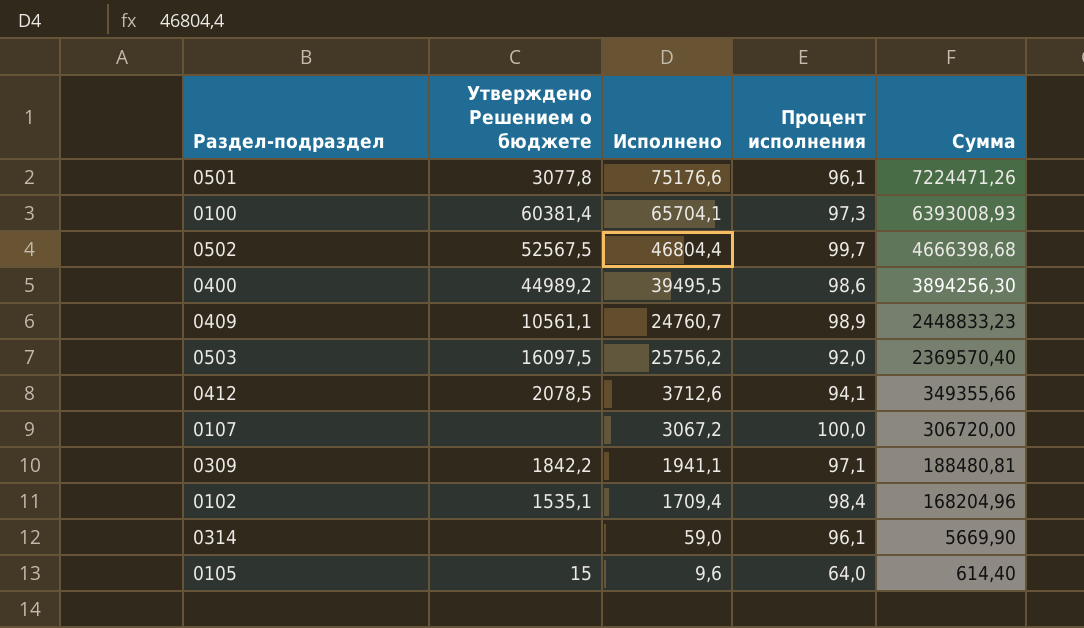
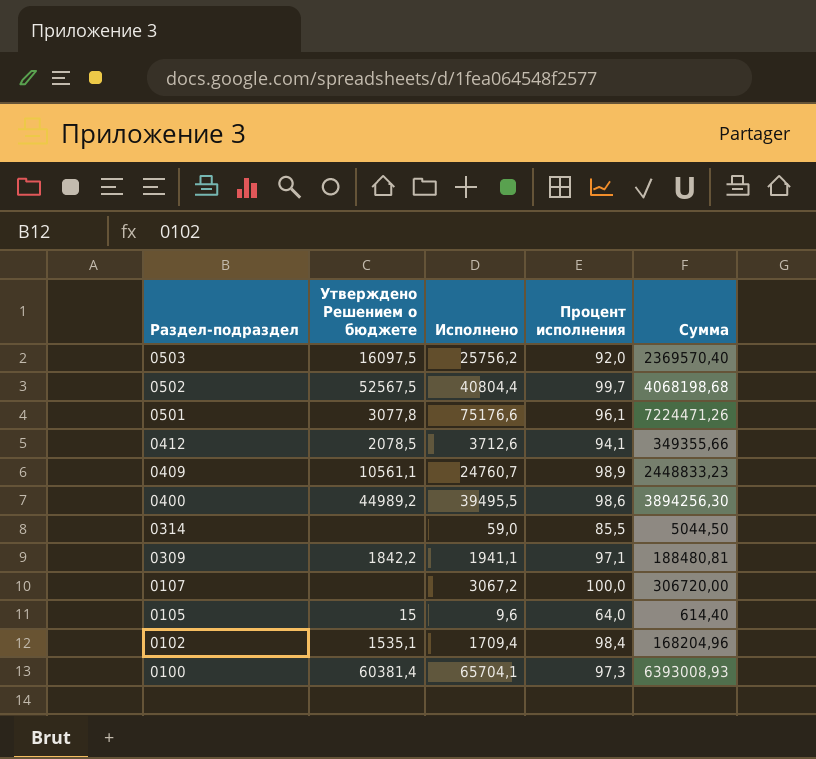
row order: Сумма descending -> Раздел-подраздел descending
0502 | Исполнено: 46804,4 -> 40804,4
0502 | Сумма: 4666398,68 -> 4068198,68
0314 | Процент исполнения: 96,1 -> 85,5
0314 | Сумма: 5669,90 -> 5044,50

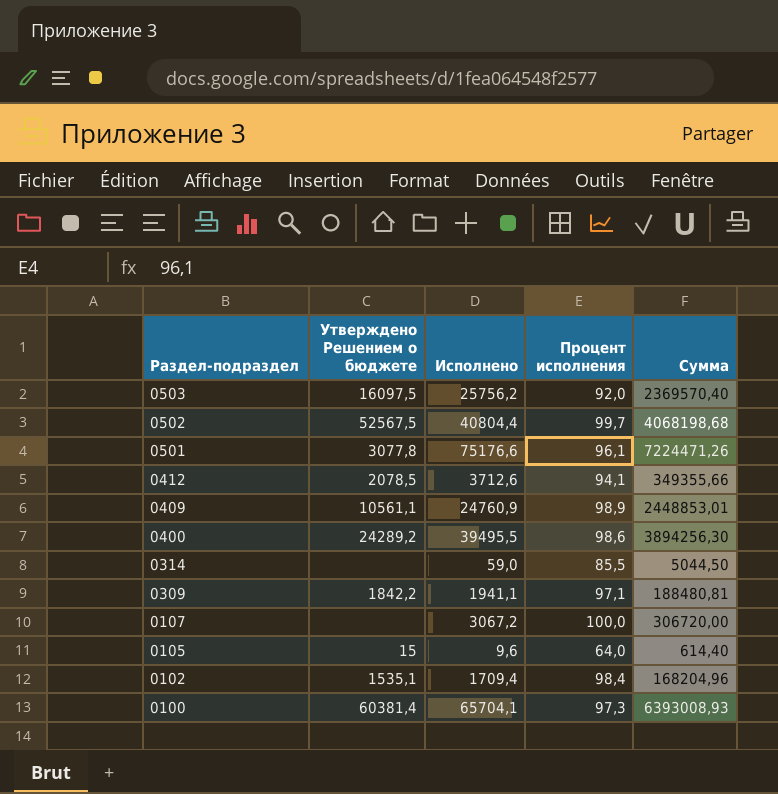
0409 | Исполнено: 24760,7 -> 24760,9
0409 | Сумма: 2448833,23 -> 2448853,01
0400 | Утверждено Решением о бюджете: 44989,2 -> 24289,2

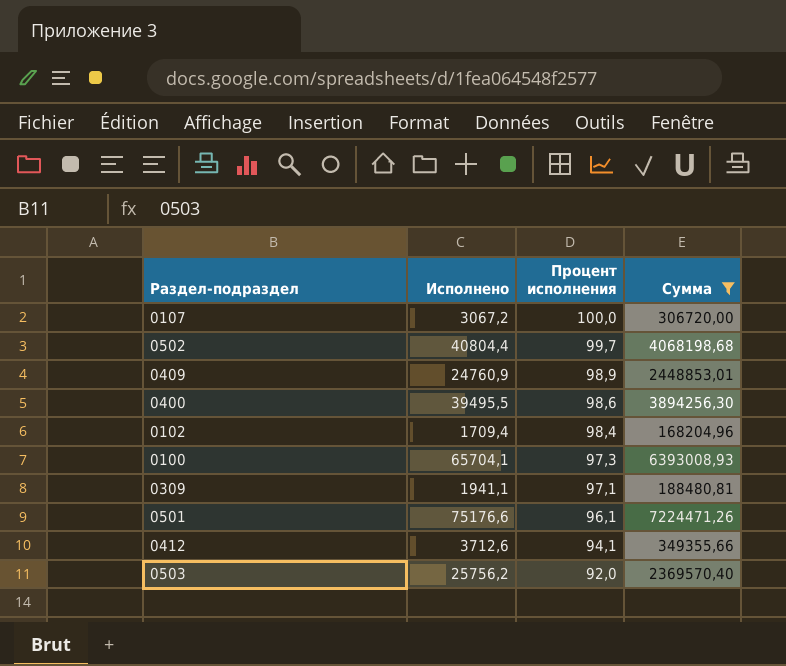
filter: none -> Сумма >= 168204,96
row order: Раздел-подраздел descending -> Процент исполнения descending
column Утверждено Решением о бюджете | position: 2 -> none

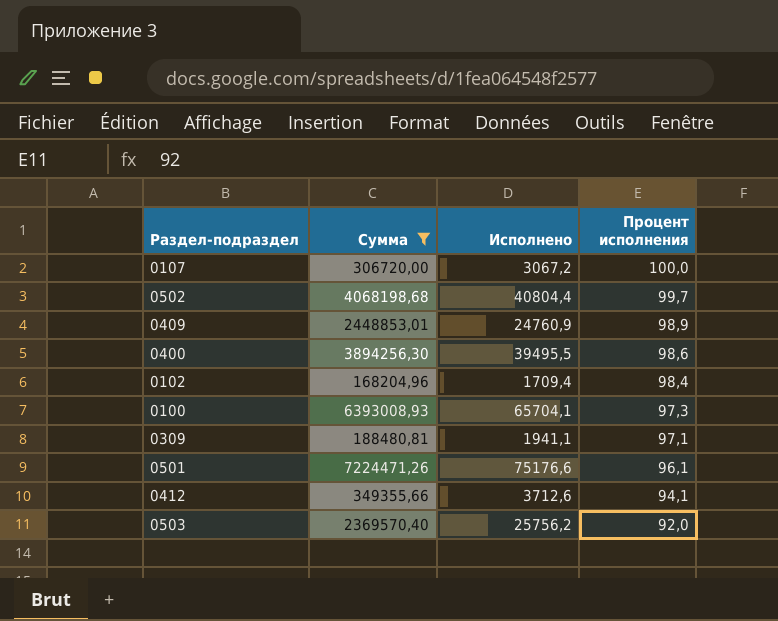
column Сумма | position: 4 -> 2

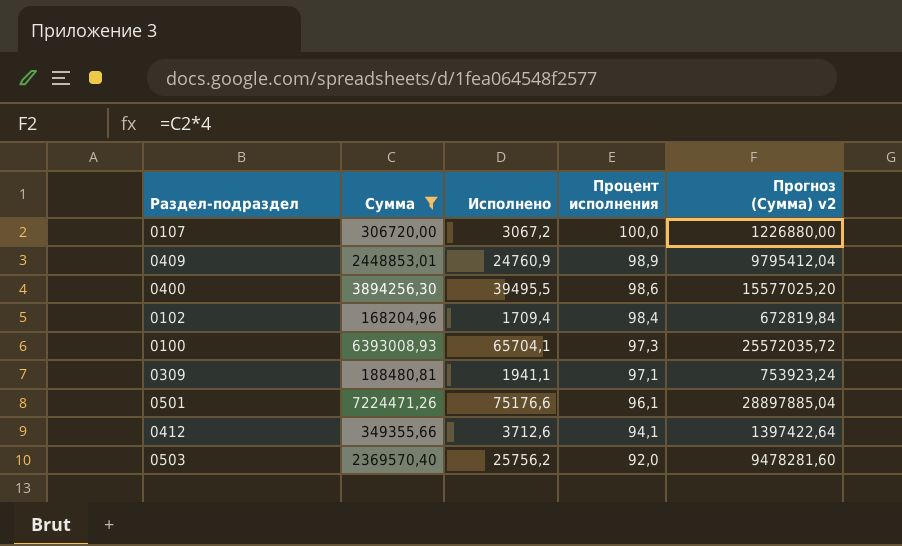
column Прогноз (Сумма) v2 | formula: none -> [Сумма] * 4
row 0502: 4068198,68 | 40804,4 | 99,7 -> none

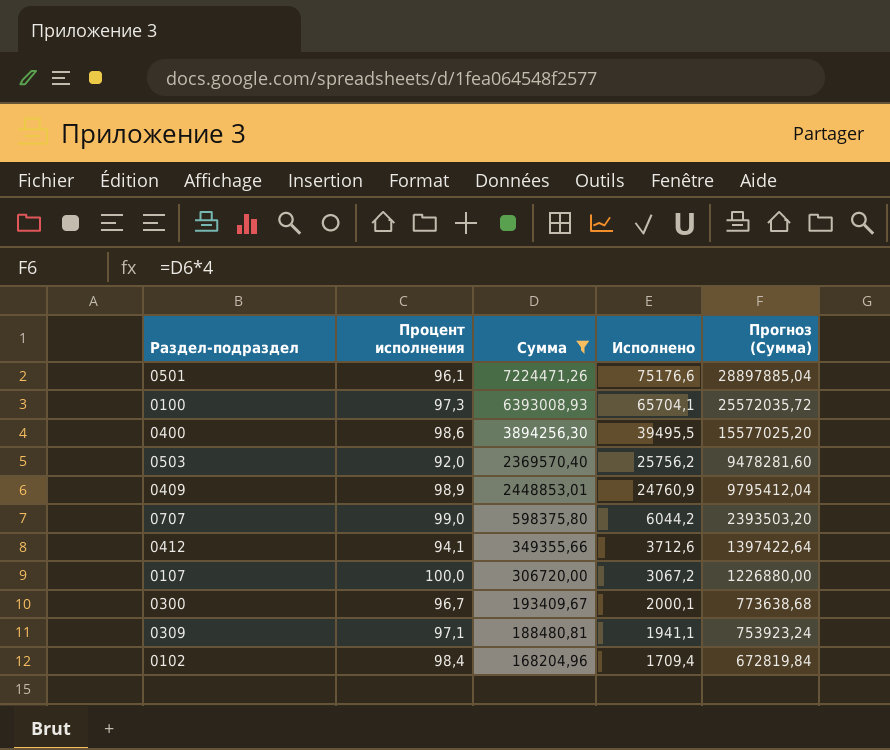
row order: Процент исполнения descending -> Исполнено descending
column Процент исполнения | position: 4 -> 2
column name: Прогноз (Сумма) v2 -> Прогноз (Сумма)
row 0707: none -> 99,0 | 598375,80 | 6044,2 | 2393503,20
row 0300: none -> 96,7 | 193409,67 | 2000,1 | 773638,68

